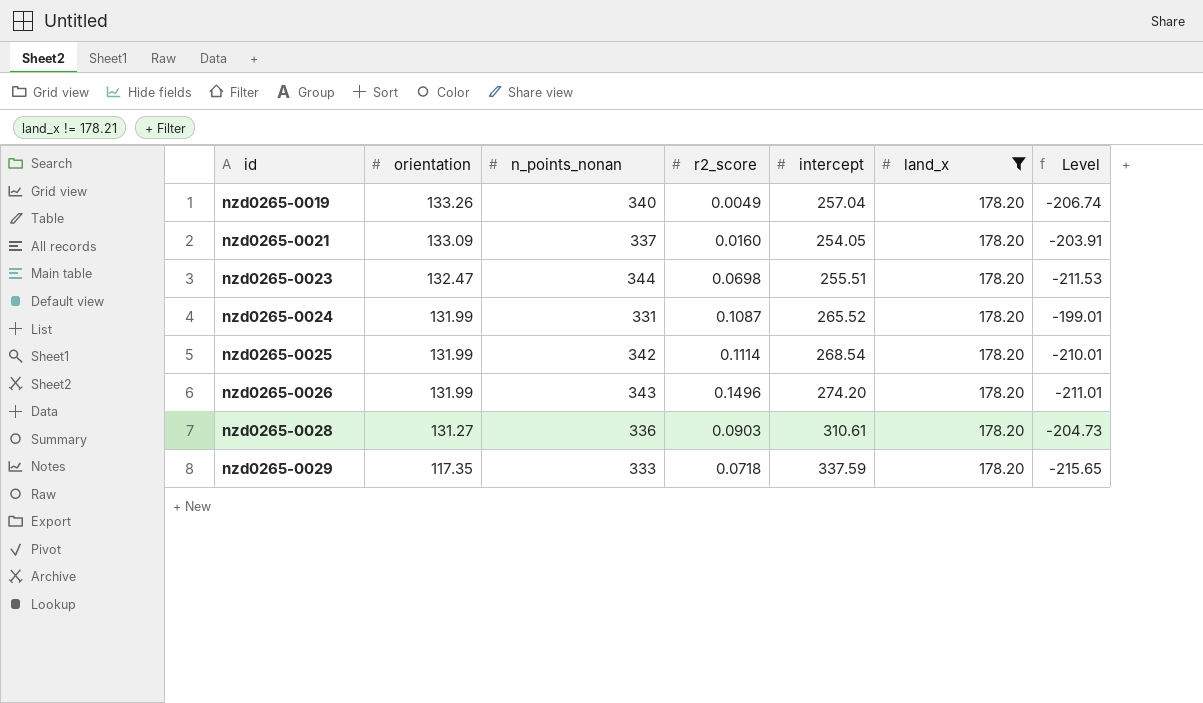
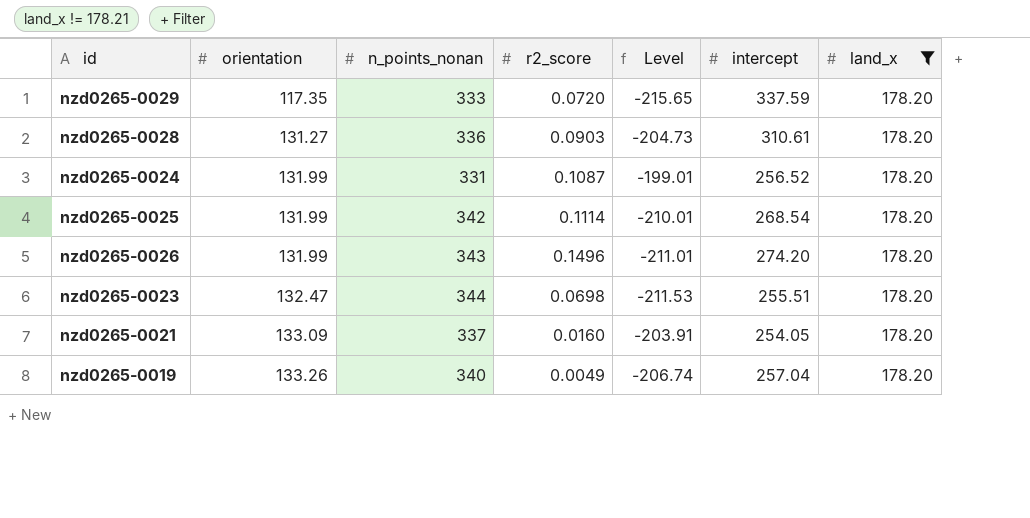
row order: id ascending -> orientation ascending
column Level | position: 7 -> 5
nzd0265-0029 | r2_score: 0.0718 -> 0.0720
nzd0265-0024 | intercept: 265.52 -> 256.52

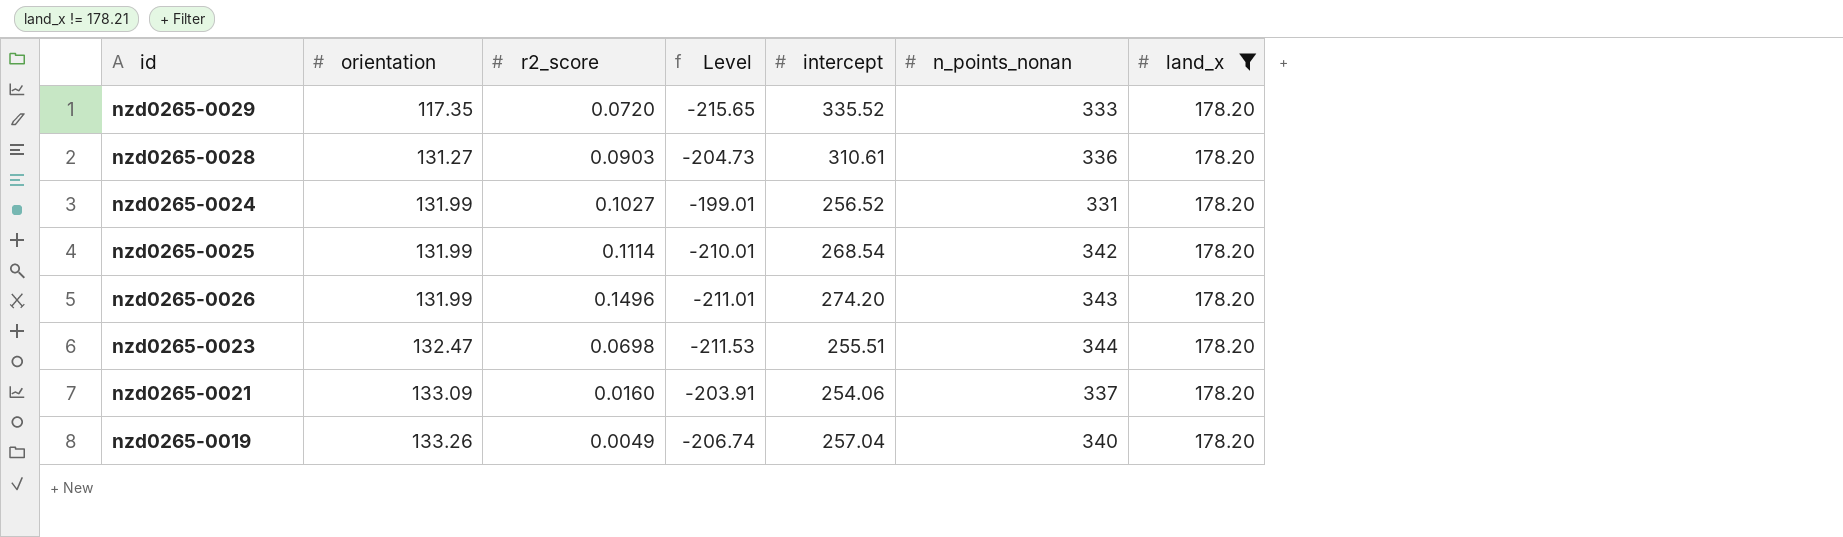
column n_points_nonan | position: 3 -> 6
nzd0265-0029 | intercept: 337.59 -> 335.52
nzd0265-0024 | r2_score: 0.1087 -> 0.1027
nzd0265-0021 | intercept: 254.05 -> 254.06

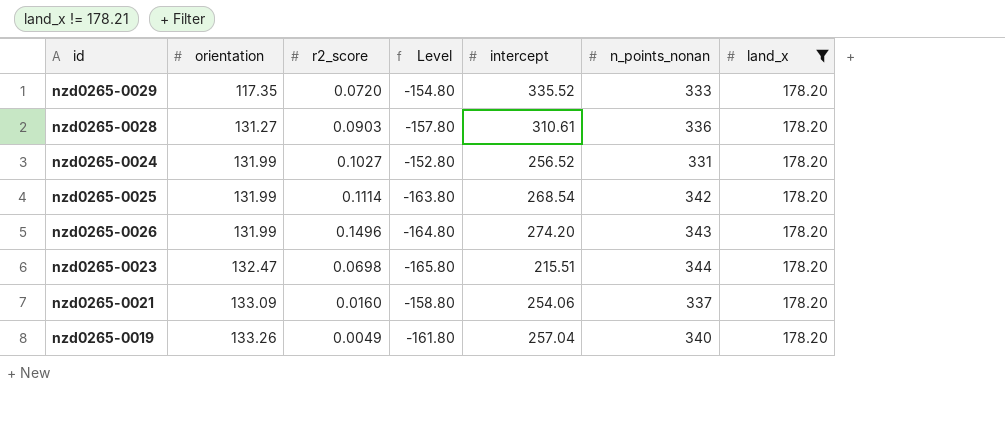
column Level | formula: [orientation] - [n_points_nonan] -> [land_x] - [n_points_nonan]
nzd0265-0023 | intercept: 255.51 -> 215.51

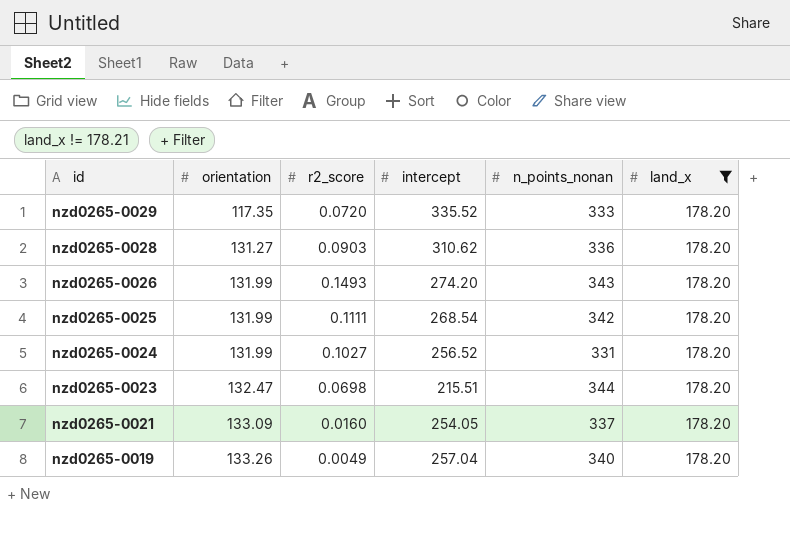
row order: orientation ascending -> id descending
column Level | formula: [land_x] - [n_points_nonan] -> none
nzd0265-0028 | intercept: 310.61 -> 310.62
nzd0265-0026 | r2_score: 0.1496 -> 0.1493
nzd0265-0025 | r2_score: 0.1114 -> 0.1111
nzd0265-0021 | intercept: 254.06 -> 254.05

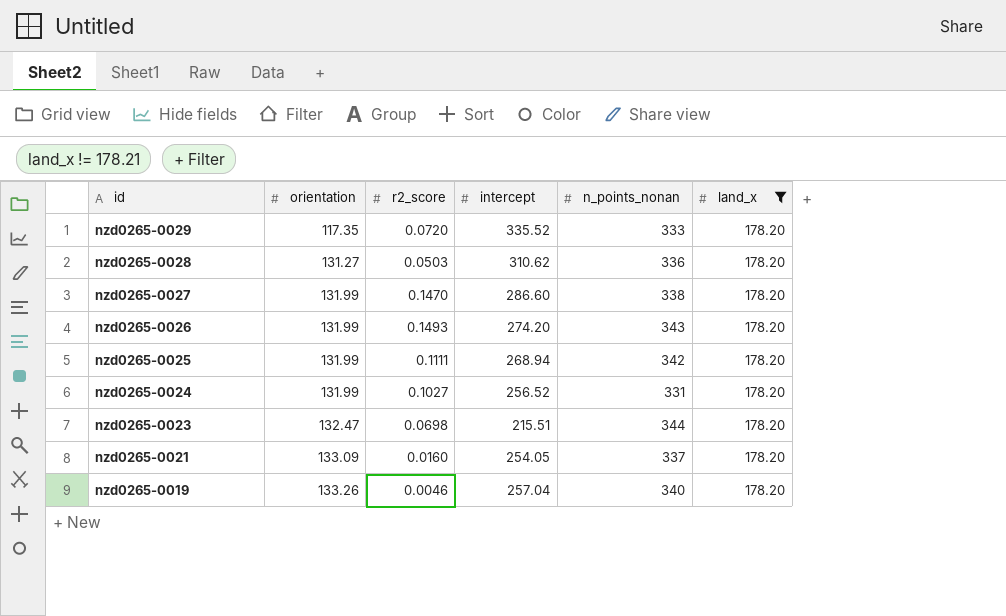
nzd0265-0028 | r2_score: 0.0903 -> 0.0503
row nzd0265-0027: none -> 131.99 | 0.1470 | 286.60 | 338 | 178.20
nzd0265-0025 | intercept: 268.54 -> 268.94
nzd0265-0019 | r2_score: 0.0049 -> 0.0046

